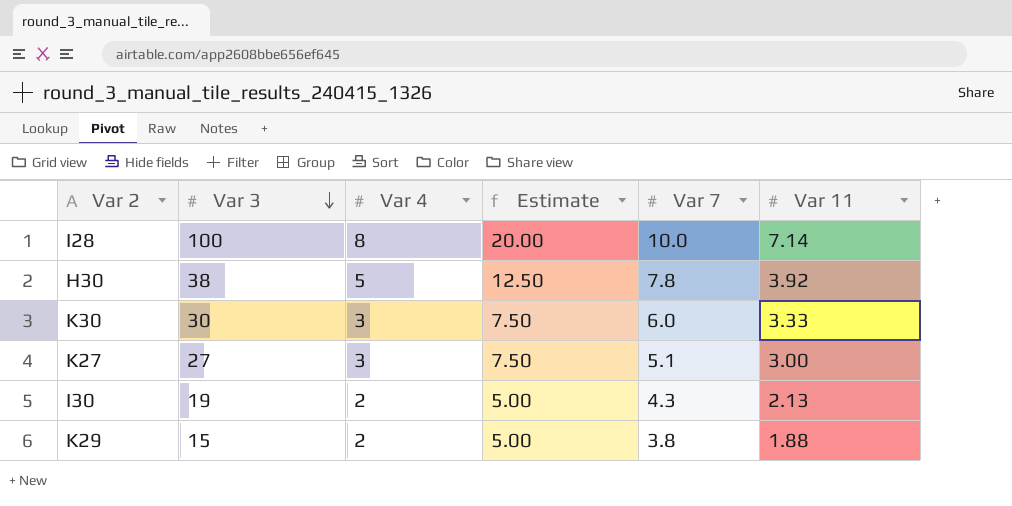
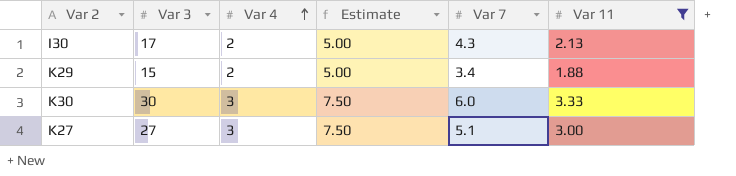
filter: none -> Var 11 <= 3.33
row order: Var 3 descending -> Var 4 ascending
I30 | Var 3: 19 -> 17
K29 | Var 7: 3.8 -> 3.4

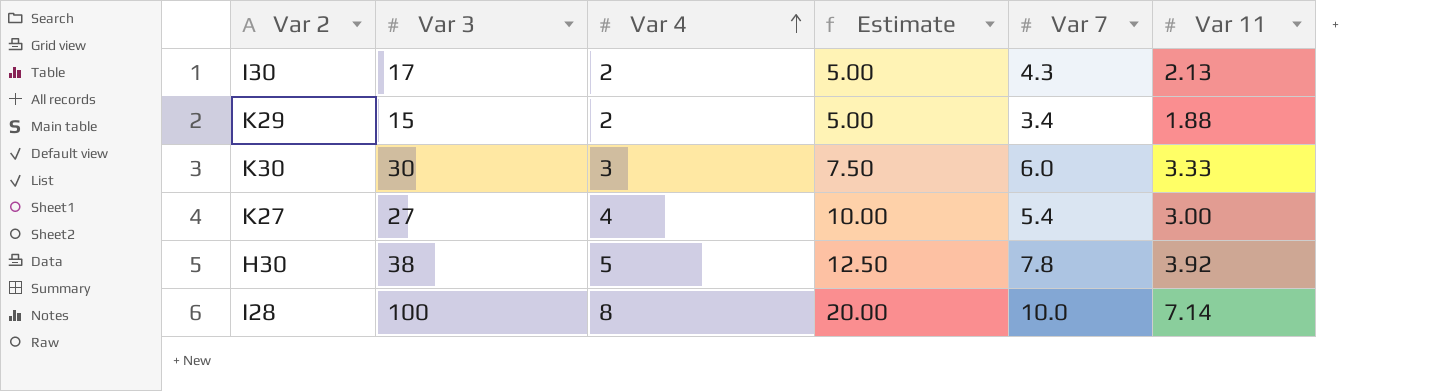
filter: Var 11 <= 3.33 -> none
K27 | Var 4: 3 -> 4
K27 | Estimate: 7.50 -> 10.00
K27 | Var 7: 5.1 -> 5.4

